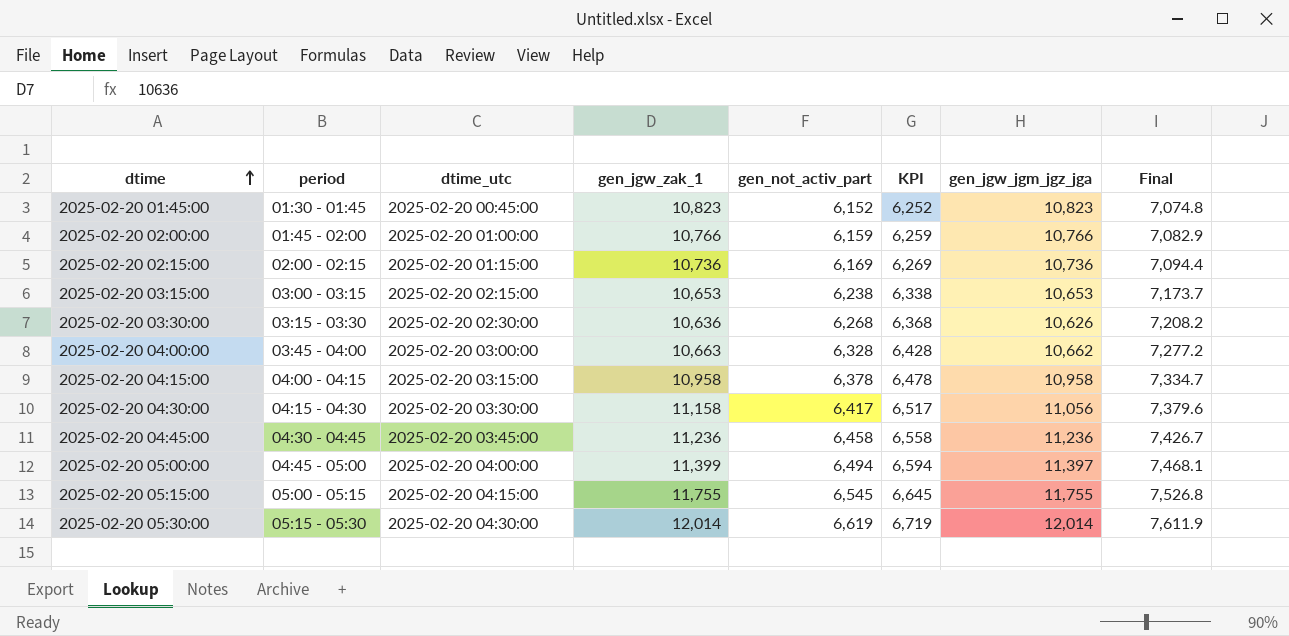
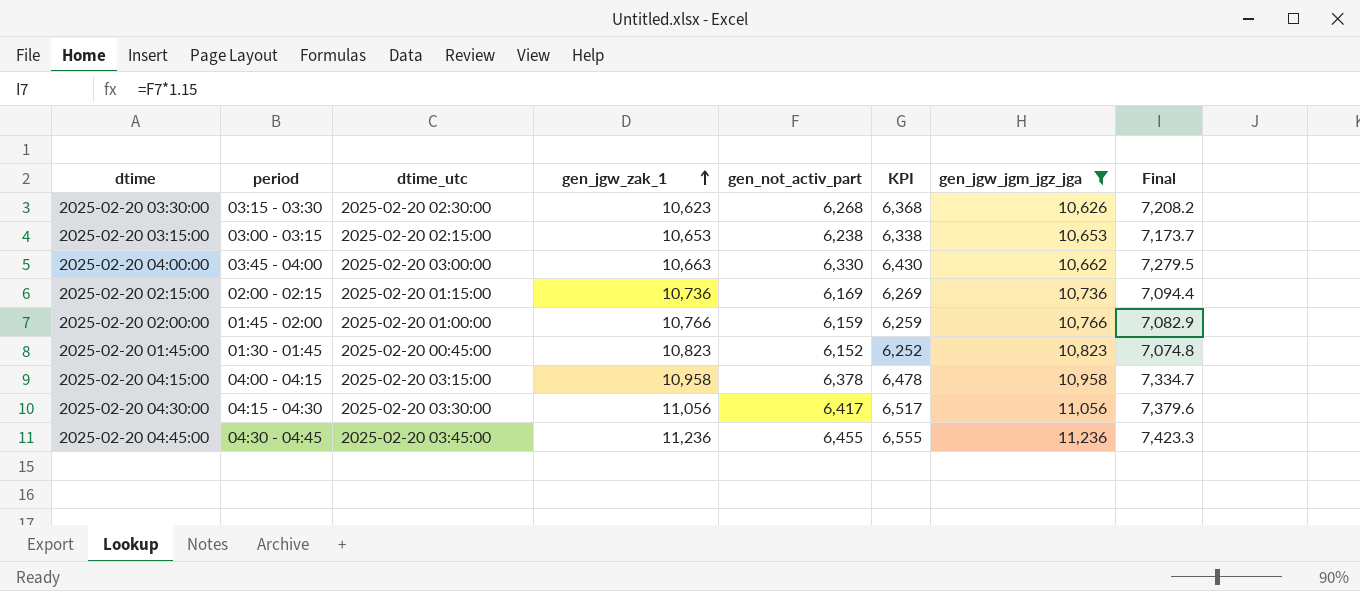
filter: none -> gen_jgw_jgm_jgz_jga <= 11,236
row order: dtime ascending -> gen_jgw_zak_1 ascending
2025-02-20 03:30:00 | gen_jgw_zak_1: 10,636 -> 10,623
2025-02-20 04:00:00 | gen_not_activ_part: 6,328 -> 6,330
2025-02-20 04:00:00 | KPI: 6,428 -> 6,430
2025-02-20 04:00:00 | Final: 7,277.2 -> 7,279.5
2025-02-20 04:30:00 | gen_jgw_zak_1: 11,158 -> 11,056
2025-02-20 04:45:00 | gen_not_activ_part: 6,458 -> 6,455
2025-02-20 04:45:00 | KPI: 6,558 -> 6,555
2025-02-20 04:45:00 | Final: 7,426.7 -> 7,423.3

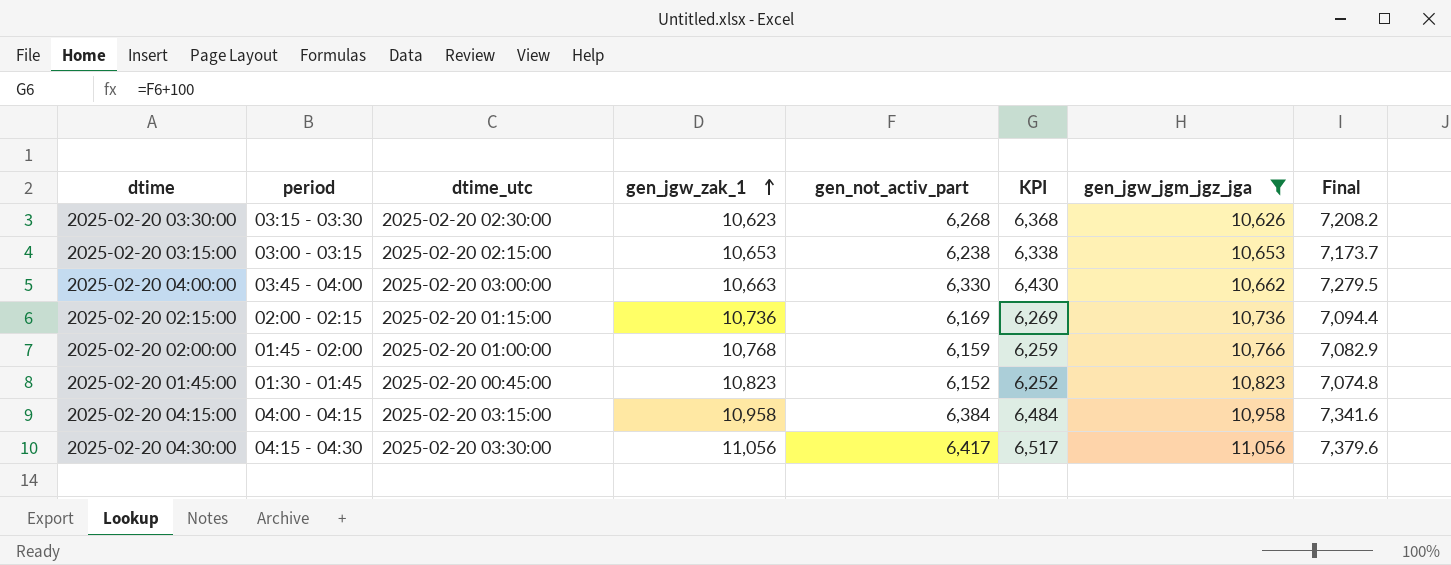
row 2025-02-20 04:45:00: 04:30 - 04:45 | 2025-02-20 03:45:00 | 11,236 | 6,455 | 6,555 | 11,236 | 7,423.3 -> none
2025-02-20 02:00:00 | gen_jgw_zak_1: 10,766 -> 10,768
2025-02-20 04:15:00 | gen_not_activ_part: 6,378 -> 6,384
2025-02-20 04:15:00 | KPI: 6,478 -> 6,484
2025-02-20 04:15:00 | Final: 7,334.7 -> 7,341.6

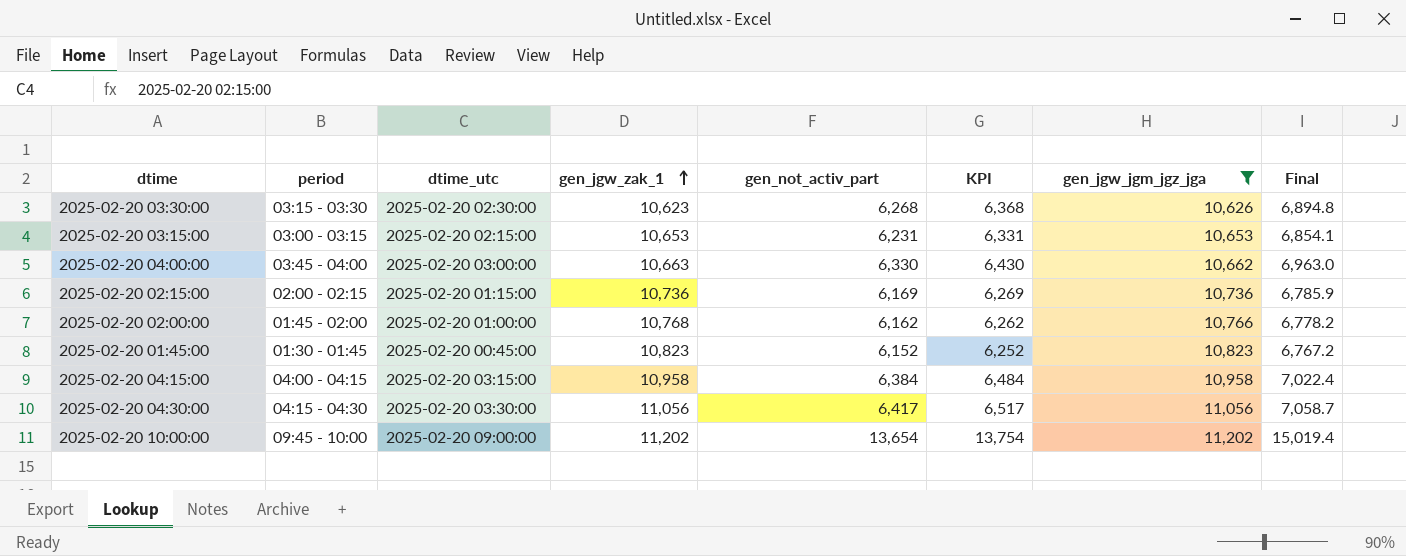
column Final | formula: [gen_not_activ_part] * 1.15 -> [gen_not_activ_part] * 1.1
2025-02-20 03:15:00 | gen_not_activ_part: 6,238 -> 6,231
2025-02-20 03:15:00 | KPI: 6,338 -> 6,331
2025-02-20 02:00:00 | gen_not_activ_part: 6,159 -> 6,162
2025-02-20 02:00:00 | KPI: 6,259 -> 6,262
row 2025-02-20 10:00:00: none -> 09:45 - 10:00 | 2025-02-20 09:00:00 | 11,202 | 13,654 | 13,754 | 11,202 | 15,019.4

